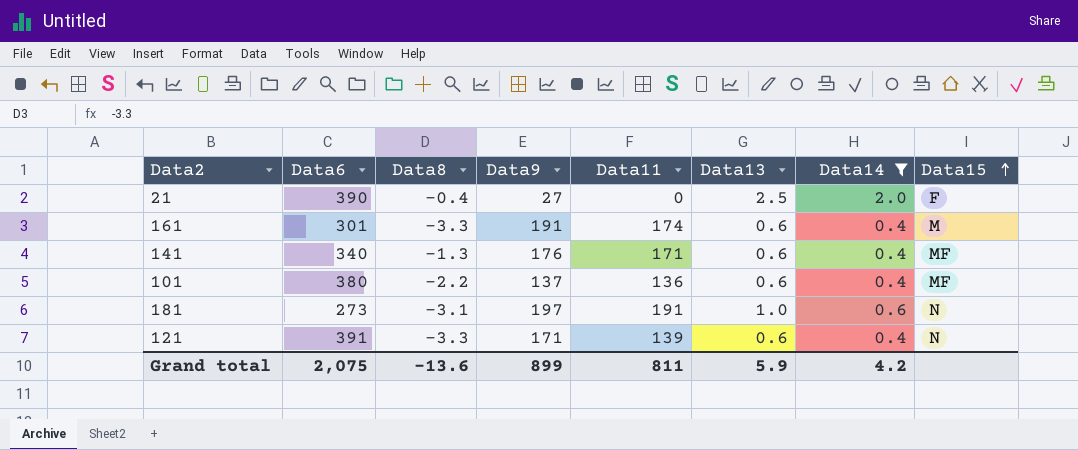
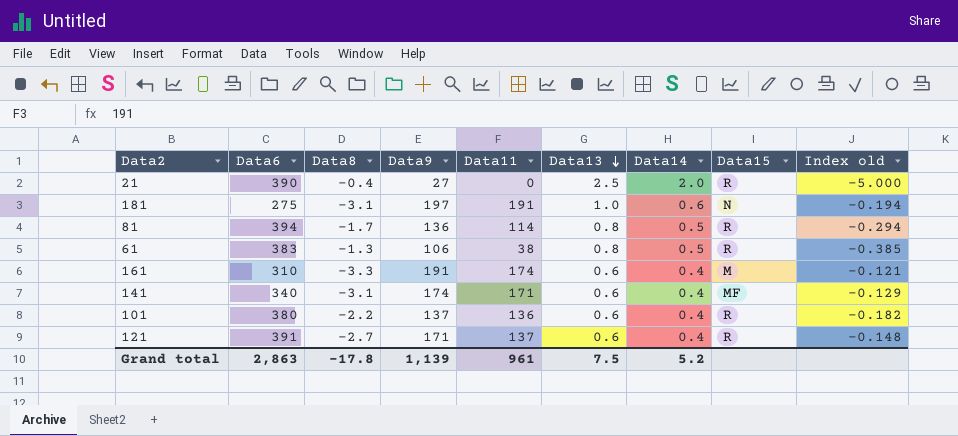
filter: Data14 != 0.5 -> none
row order: Data15 ascending -> Data13 descending
column Index old | formula: none -> [Data14] / [Data8]
21 | Data15: F -> R
181 | Data6: 273 -> 275
161 | Data6: 301 -> 310
141 | Data8: -1.3 -> -3.1
141 | Data9: 176 -> 174
101 | Data15: MF -> R
121 | Data8: -3.3 -> -2.7
121 | Data11: 139 -> 137
121 | Data15: N -> R
Grand total | Data6: 2,075 -> 2,863
Grand total | Data8: -13.6 -> -17.8
Grand total | Data9: 899 -> 1,139
Grand total | Data11: 811 -> 961
Grand total | Data13: 5.9 -> 7.5
Grand total | Data14: 4.2 -> 5.2

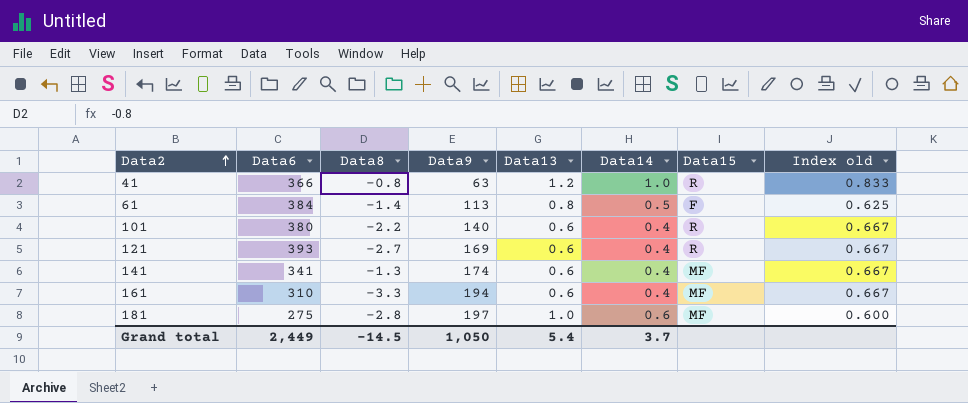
row order: Data13 descending -> Data2 ascending
column Data11 | position: 5 -> none
column Index old | formula: [Data14] / [Data8] -> [Data14] / [Data13]
row 21: 390 | -0.4 | 27 | 0 | 2.5 | 2.0 | R | -5.000 -> none
row 81: 394 | -1.7 | 136 | 114 | 0.8 | 0.5 | R | -0.294 -> none
row 41: none -> 366 | -0.8 | 63 | 1.2 | 1.0 | R | 0.833
61 | Data6: 383 -> 384
61 | Data8: -1.3 -> -1.4
61 | Data9: 106 -> 113
61 | Data15: R -> F
101 | Data9: 137 -> 140
121 | Data6: 391 -> 393
121 | Data9: 171 -> 169
141 | Data6: 340 -> 341
141 | Data8: -3.1 -> -1.3
161 | Data9: 191 -> 194
161 | Data15: M -> MF
181 | Data8: -3.1 -> -2.8
181 | Data15: N -> MF
Grand total | Data6: 2,863 -> 2,449
Grand total | Data8: -17.8 -> -14.5
Grand total | Data9: 1,139 -> 1,050
Grand total | Data13: 7.5 -> 5.4
Grand total | Data14: 5.2 -> 3.7

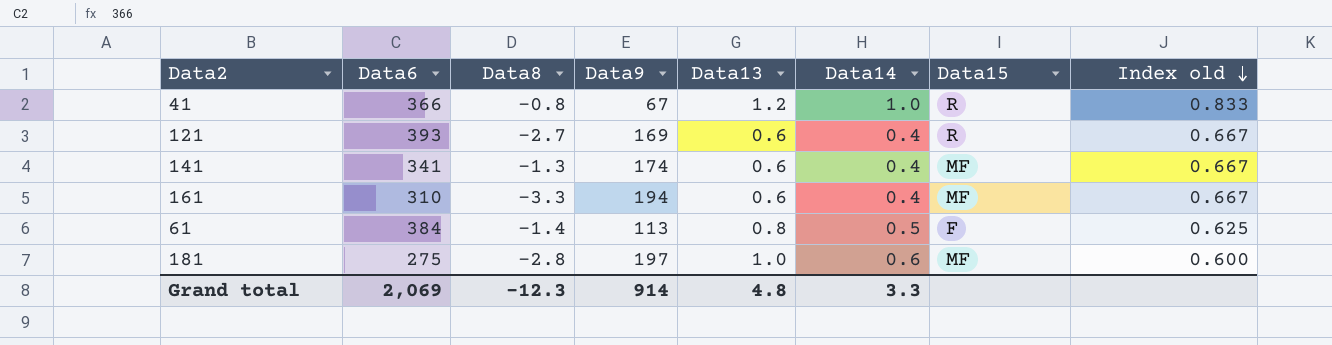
row order: Data2 ascending -> Index old descending
row 101: 380 | -2.2 | 140 | 0.6 | 0.4 | R | 0.667 -> none
41 | Data9: 63 -> 67
Grand total | Data6: 2,449 -> 2,069
Grand total | Data8: -14.5 -> -12.3
Grand total | Data9: 1,050 -> 914
Grand total | Data13: 5.4 -> 4.8
Grand total | Data14: 3.7 -> 3.3

